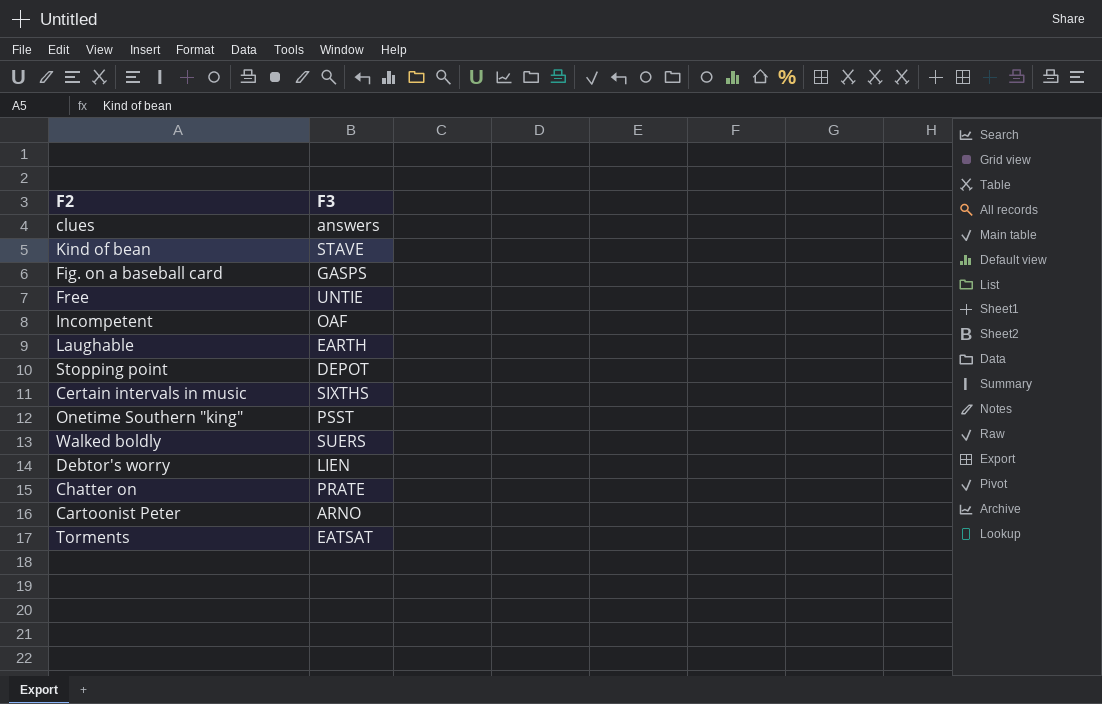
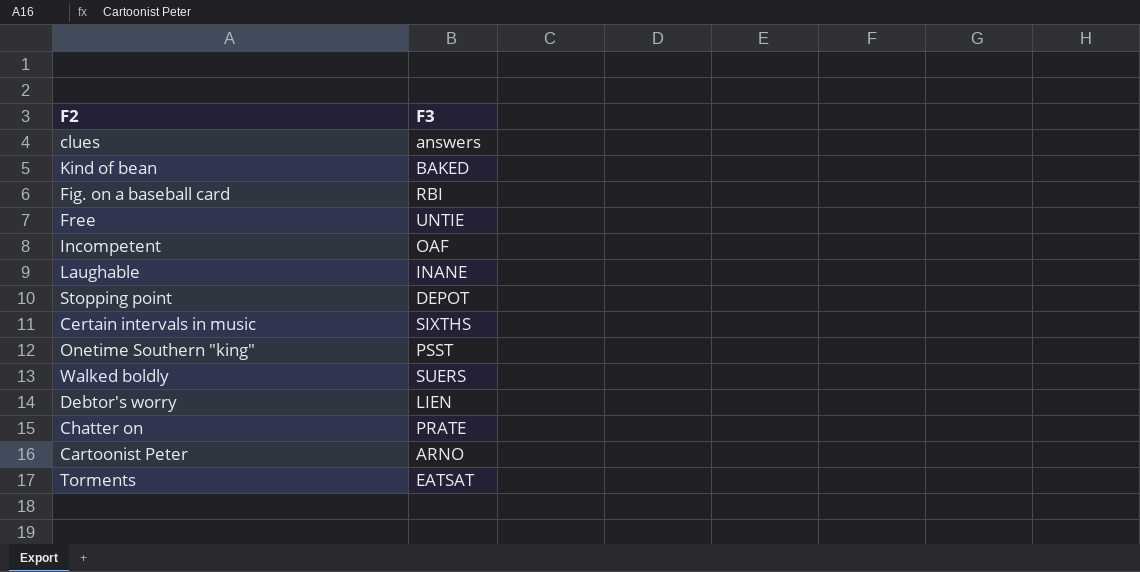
Kind of bean | F3: STAVE -> BAKED
Fig. on a baseball card | F3: GASPS -> RBI
Laughable | F3: EARTH -> INANE

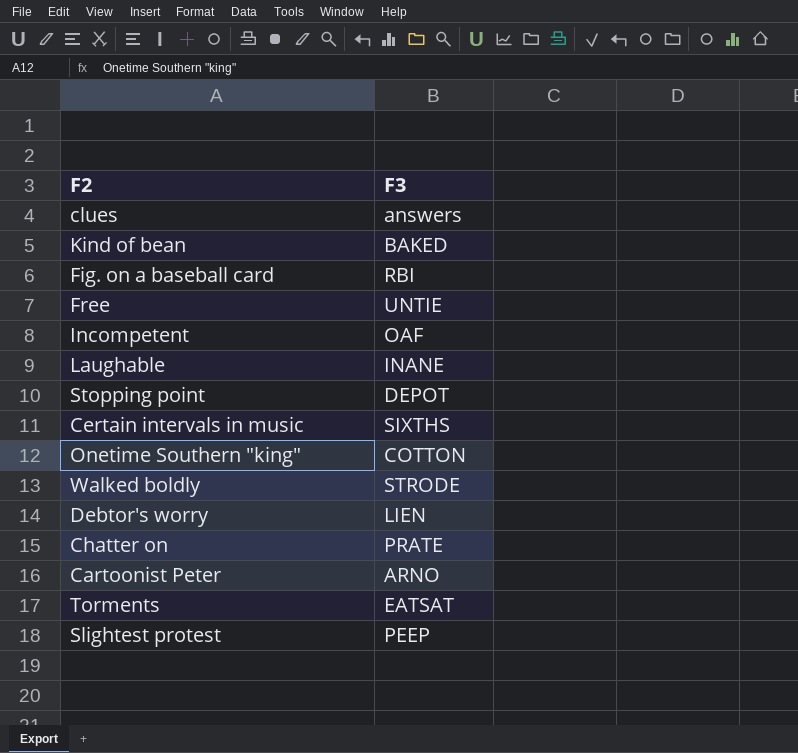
Onetime Southern "king" | F3: PSST -> COTTON
Walked boldly | F3: SUERS -> STRODE
row Slightest protest: none -> PEEP

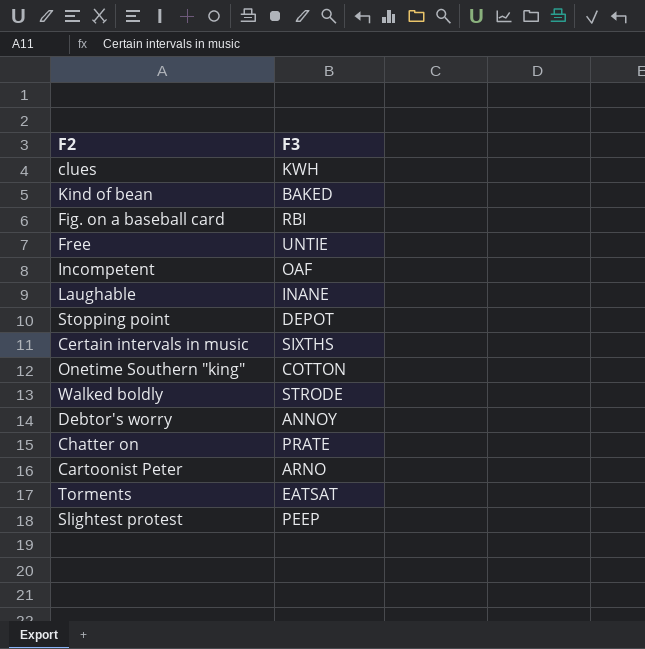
clues | F3: answers -> KWH
Debtor's worry | F3: LIEN -> ANNOY

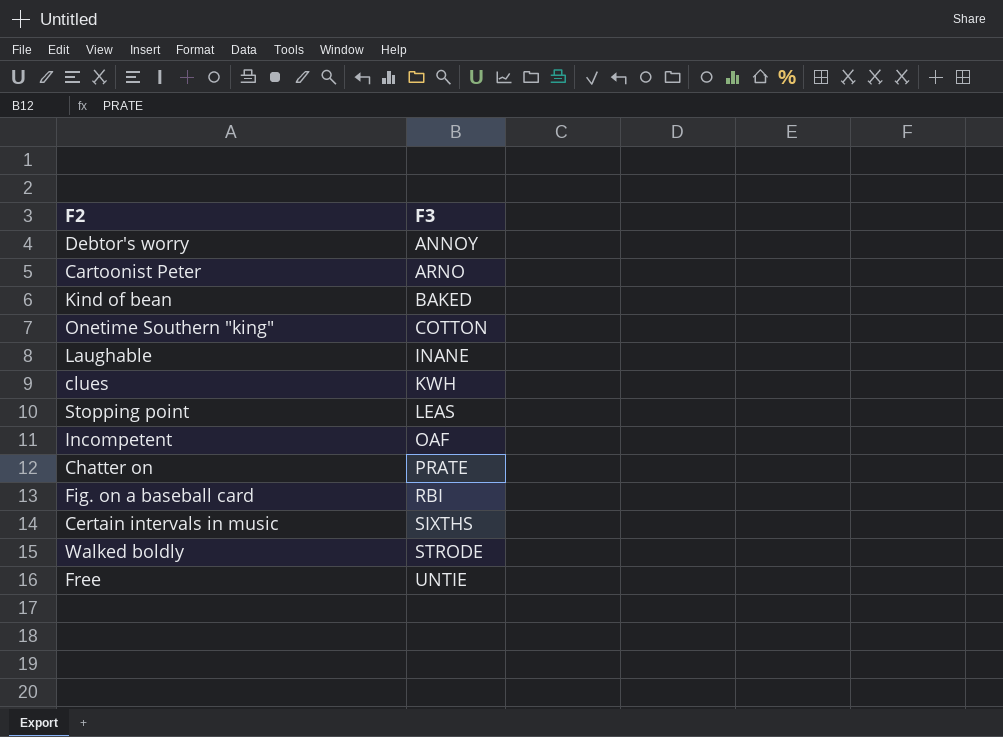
row order: none -> F3 ascending
row Torments: EATSAT -> none
row Slightest protest: PEEP -> none
Stopping point | F3: DEPOT -> LEAS

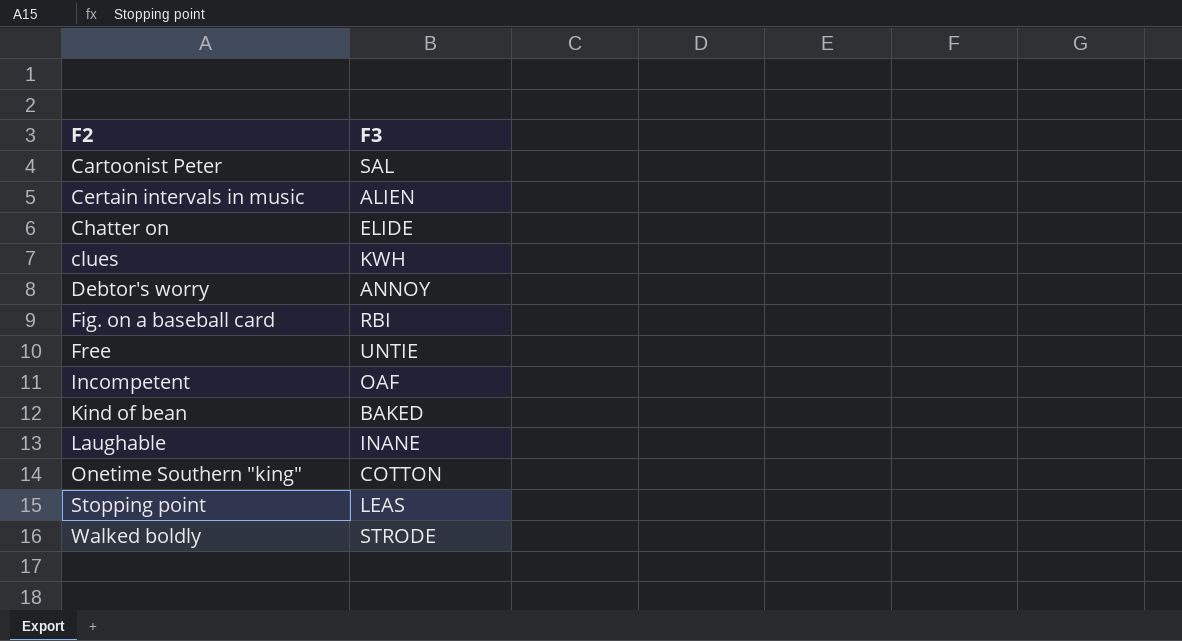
row order: F3 ascending -> F2 ascending
Cartoonist Peter | F3: ARNO -> SAL
Certain intervals in music | F3: SIXTHS -> ALIEN
Chatter on | F3: PRATE -> ELIDE

